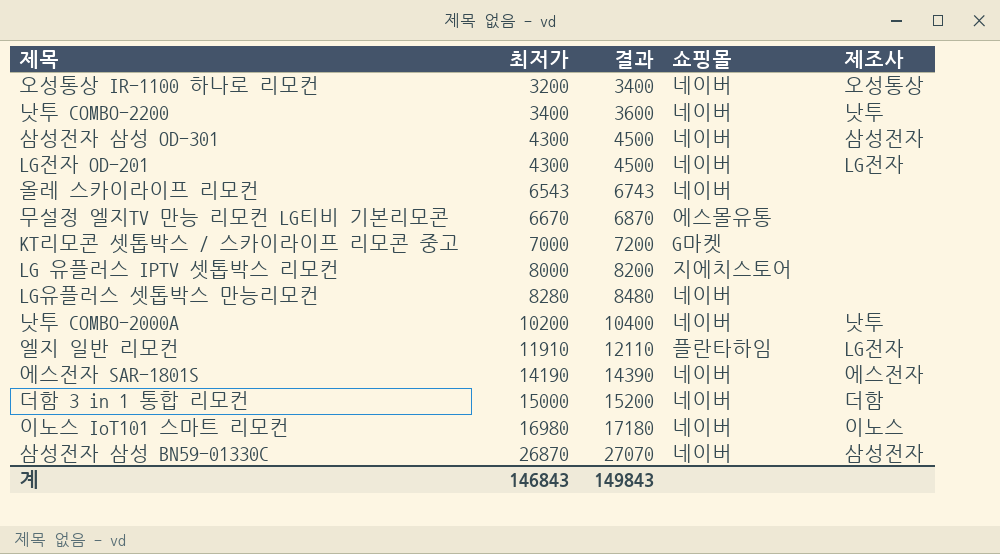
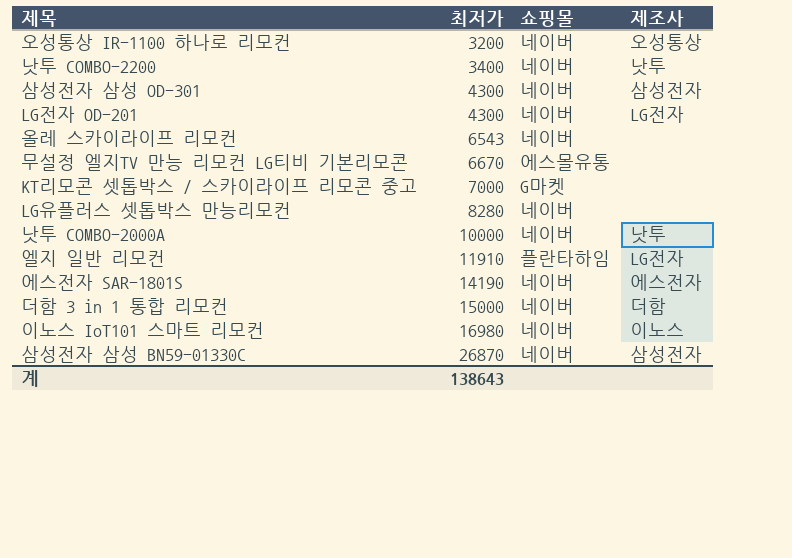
column 결과 | formula: [최저가] + 200 -> none
row LG 유플러스 IPTV 셋톱박스 리모컨: 8000 | 8200 | 지에치스토어 | none -> none
낫투 COMBO-2000A | 최저가: 10200 -> 10000
계 | 최저가: 146843 -> 138643

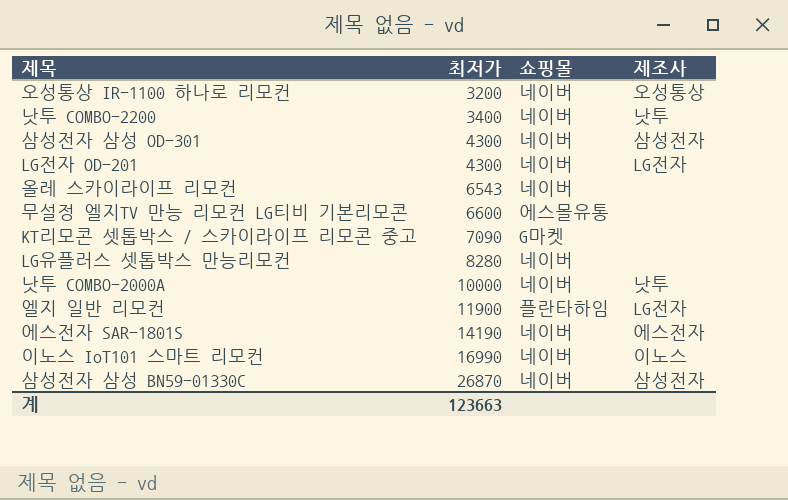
row 더함 3 in 1 통합 리모컨: 15000 | 네이버 | 더함 -> none
무설정 엘지TV 만능 리모컨 LG티비 기본리모콘 | 최저가: 6670 -> 6600
KT리모콘 셋톱박스 / 스카이라이프 리모콘 중고 | 최저가: 7000 -> 7090
엘지 일반 리모컨 | 최저가: 11910 -> 11900
이노스 IoT101 스마트 리모컨 | 최저가: 16980 -> 16990
계 | 최저가: 138643 -> 123663

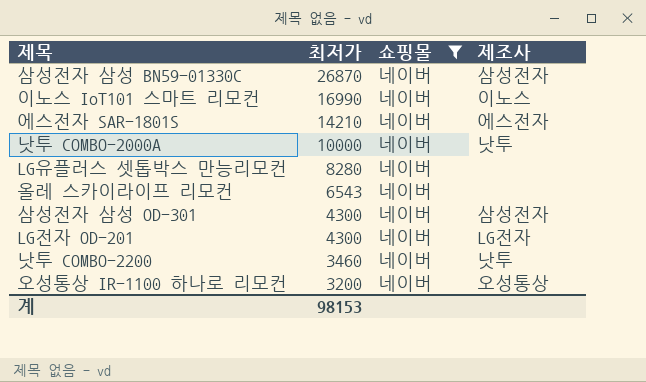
filter: none -> 쇼핑몰 = 네이버
row order: 최저가 ascending -> 최저가 descending
에스전자 SAR-1801S | 최저가: 14190 -> 14210
낫투 COMBO-2200 | 최저가: 3400 -> 3460
계 | 최저가: 123663 -> 98153

